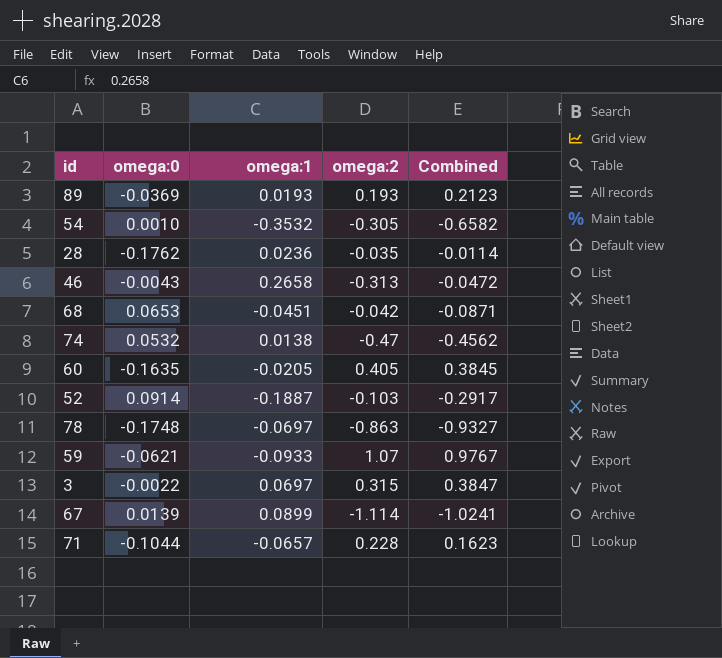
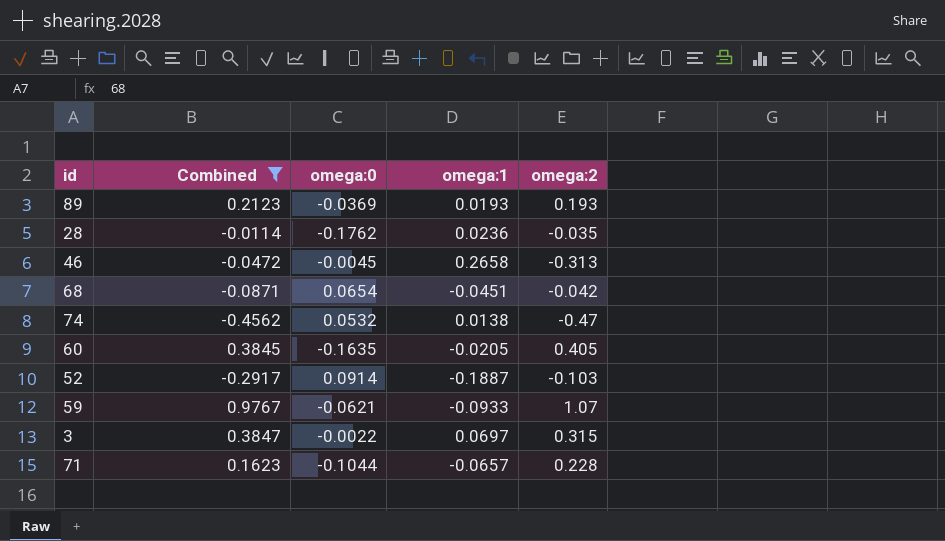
filter: none -> Combined >= -0.4562
column Combined | position: 5 -> 2
46 | omega:0: -0.0043 -> -0.0045
68 | omega:0: 0.0653 -> 0.0654

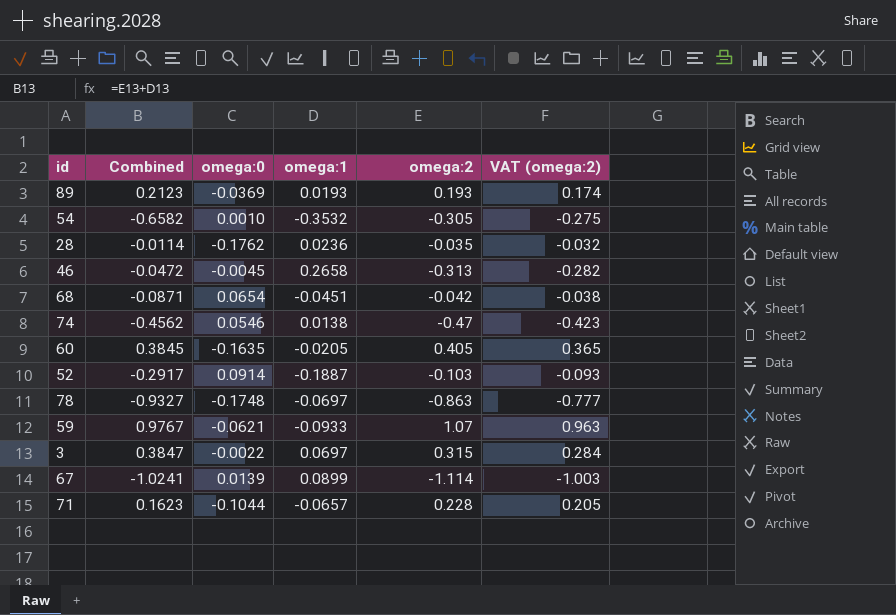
filter: Combined >= -0.4562 -> none
column VAT (omega:2) | formula: none -> [omega:2] * 0.9
74 | omega:0: 0.0532 -> 0.0546

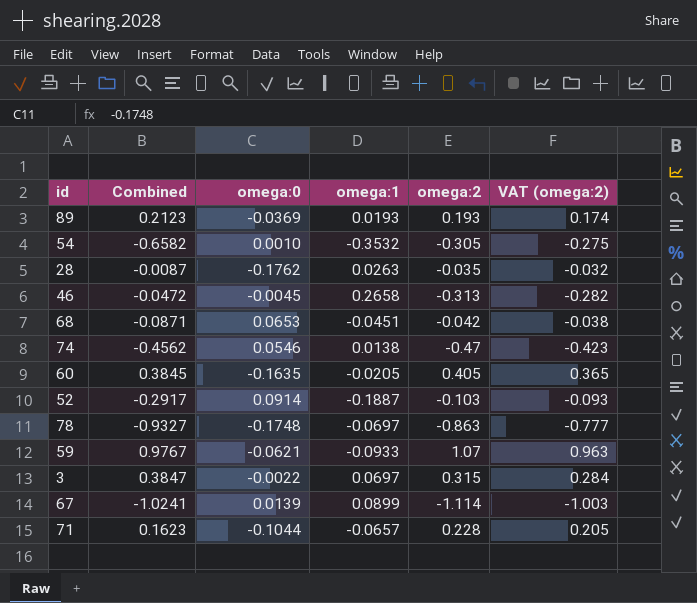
28 | Combined: -0.0114 -> -0.0087
28 | omega:1: 0.0236 -> 0.0263
68 | omega:0: 0.0654 -> 0.0653

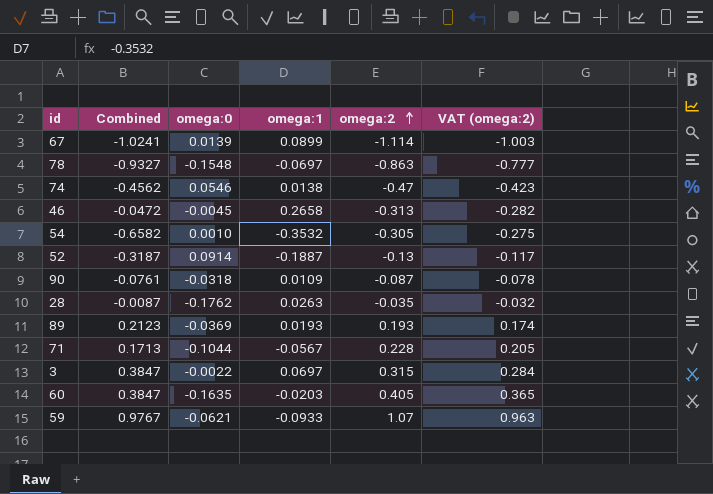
row order: none -> omega:2 ascending
row 68: -0.0871 | 0.0653 | -0.0451 | -0.042 | -0.038 -> none
78 | omega:0: -0.1748 -> -0.1548
52 | Combined: -0.2917 -> -0.3187
52 | omega:2: -0.103 -> -0.13
52 | VAT (omega:2): -0.093 -> -0.117
row 90: none -> -0.0761 | -0.0318 | 0.0109 | -0.087 | -0.078
71 | Combined: 0.1623 -> 0.1713
71 | omega:1: -0.0657 -> -0.0567
60 | Combined: 0.3845 -> 0.3847
60 | omega:1: -0.0205 -> -0.0203

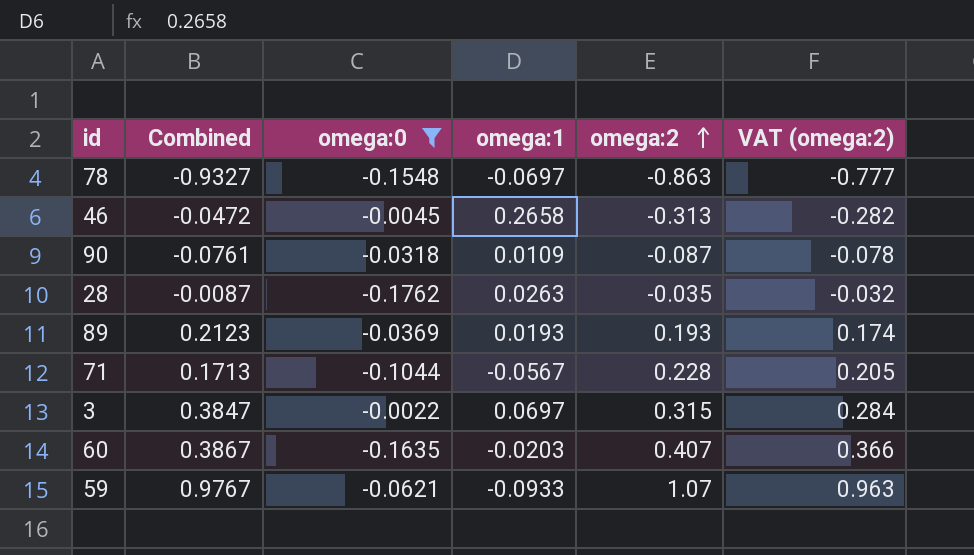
filter: none -> omega:0 <= -0.0022
60 | Combined: 0.3847 -> 0.3867
60 | omega:2: 0.405 -> 0.407
60 | VAT (omega:2): 0.365 -> 0.366

